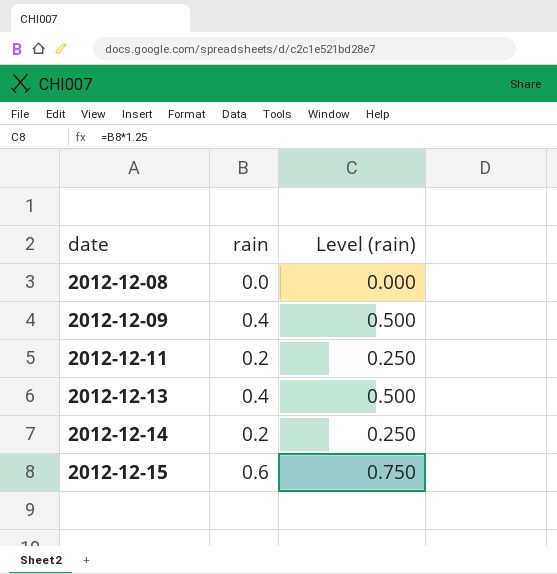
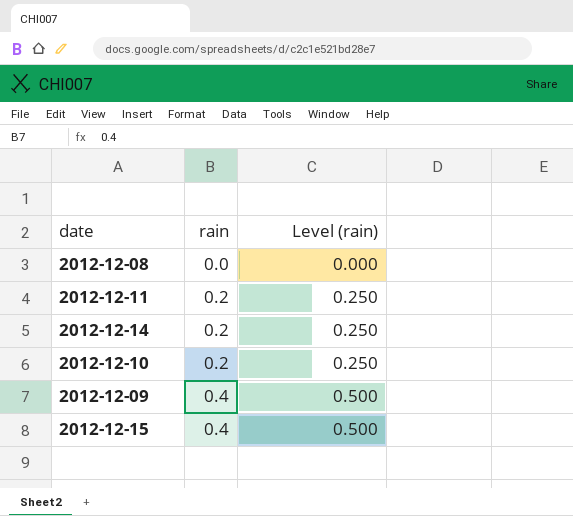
row order: date ascending -> rain ascending
row 2012-12-13: 0.4 | 0.500 -> none
row 2012-12-10: none -> 0.2 | 0.250
2012-12-15 | rain: 0.6 -> 0.4
2012-12-15 | Level (rain): 0.750 -> 0.500

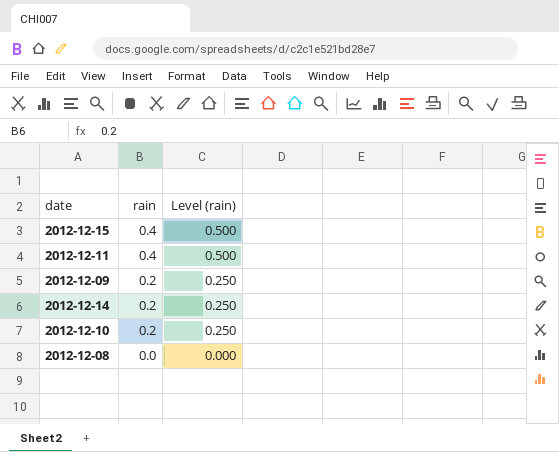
row order: rain ascending -> rain descending
2012-12-11 | rain: 0.2 -> 0.4
2012-12-11 | Level (rain): 0.250 -> 0.500
2012-12-09 | rain: 0.4 -> 0.2
2012-12-09 | Level (rain): 0.500 -> 0.250

